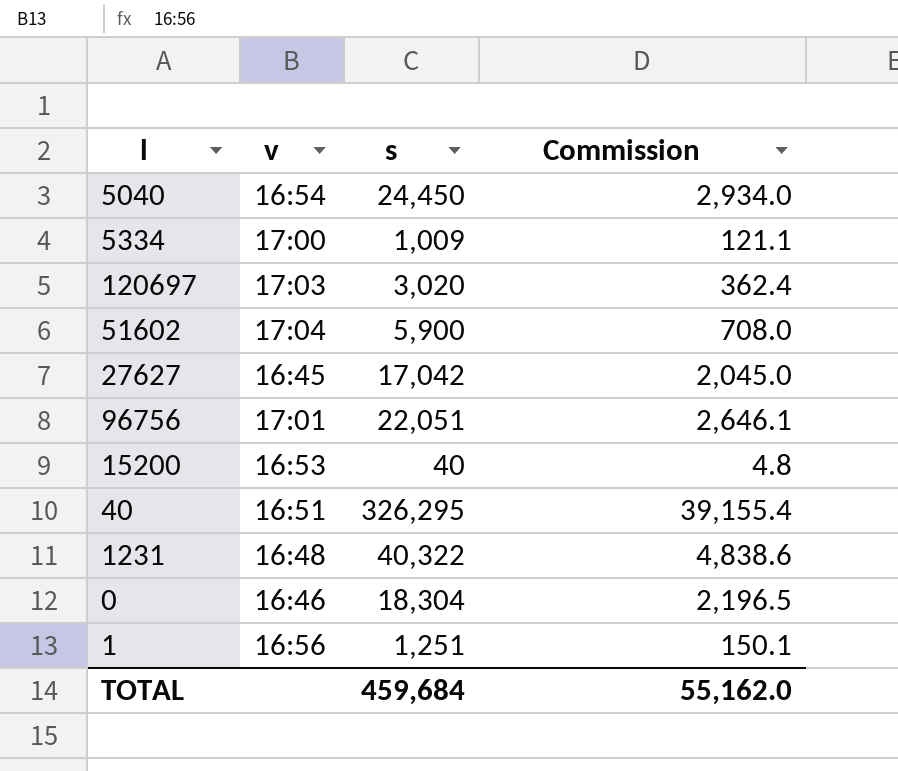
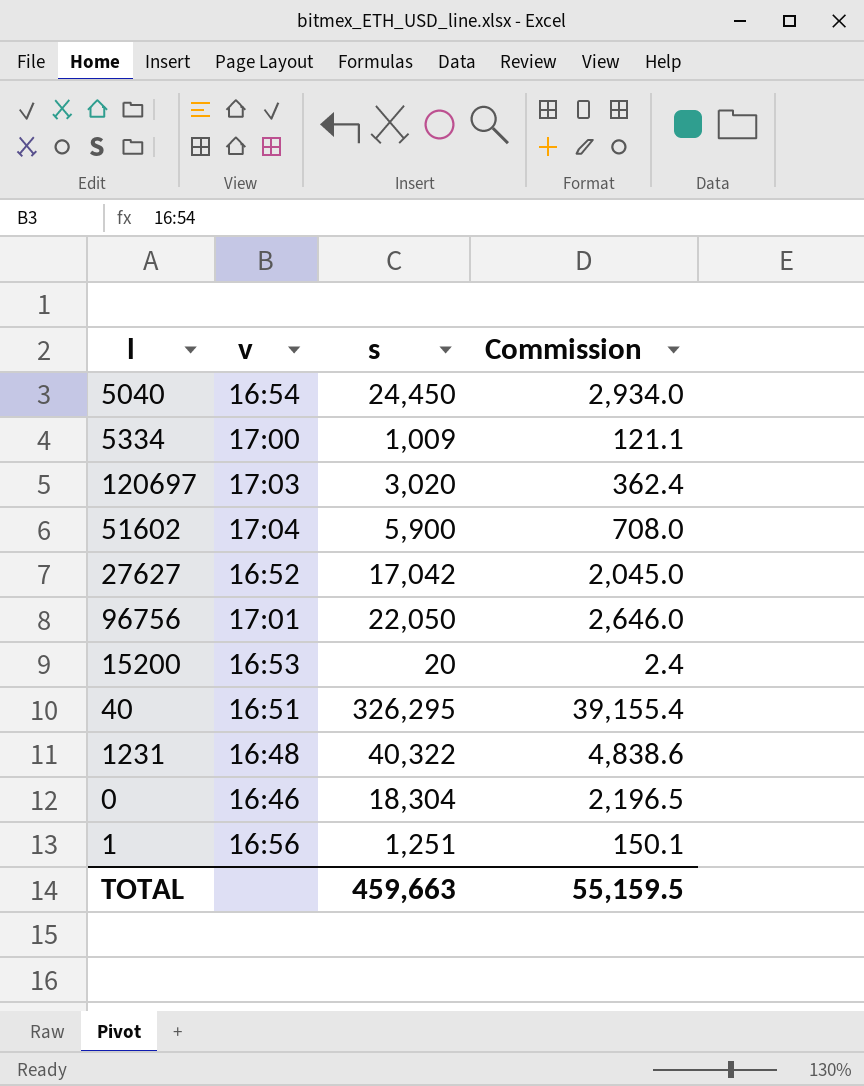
27627 | v: 16:45 -> 16:52
96756 | s: 22,051 -> 22,050
96756 | Commission: 2,646.1 -> 2,646.0
15200 | s: 40 -> 20
15200 | Commission: 4.8 -> 2.4
TOTAL | s: 459,684 -> 459,663
TOTAL | Commission: 55,162.0 -> 55,159.5

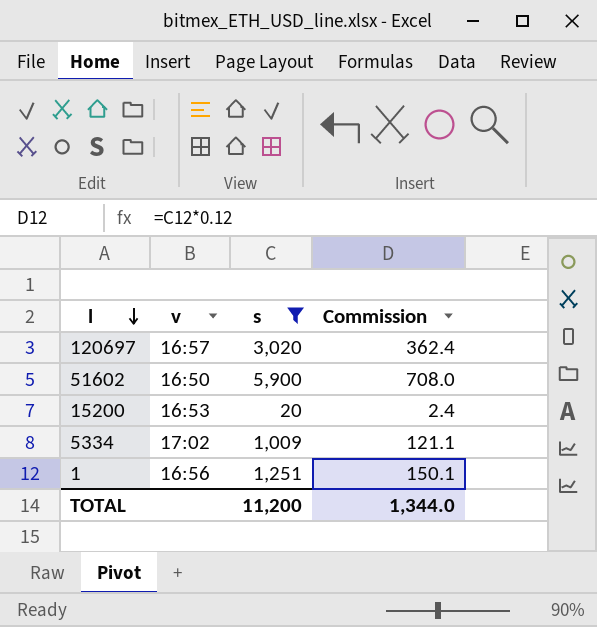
filter: none -> s <= 5,900
row order: none -> l descending
120697 | v: 17:03 -> 16:57
51602 | v: 17:04 -> 16:50
5334 | v: 17:00 -> 17:02
TOTAL | s: 459,663 -> 11,200
TOTAL | Commission: 55,159.5 -> 1,344.0

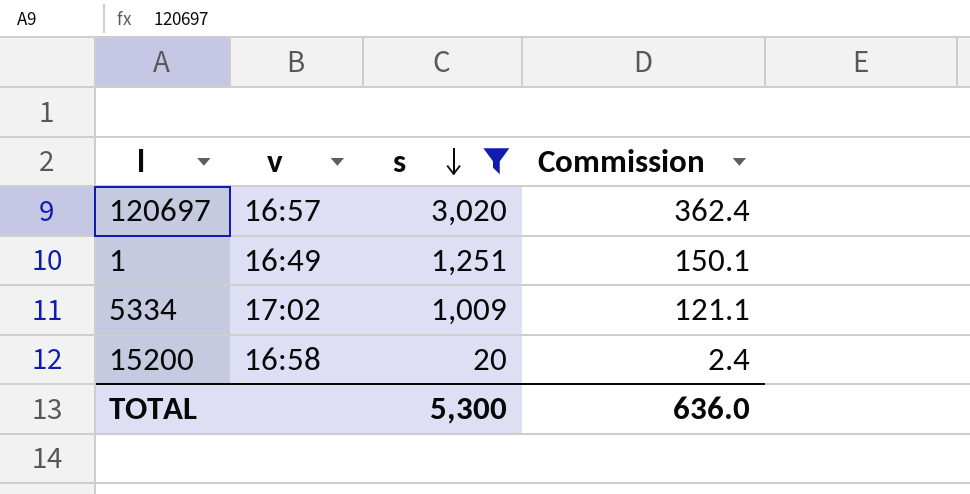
row order: l descending -> s descending
row 51602: 16:50 | 5,900 | 708.0 -> none
1 | v: 16:56 -> 16:49
15200 | v: 16:53 -> 16:58
TOTAL | s: 11,200 -> 5,300
TOTAL | Commission: 1,344.0 -> 636.0

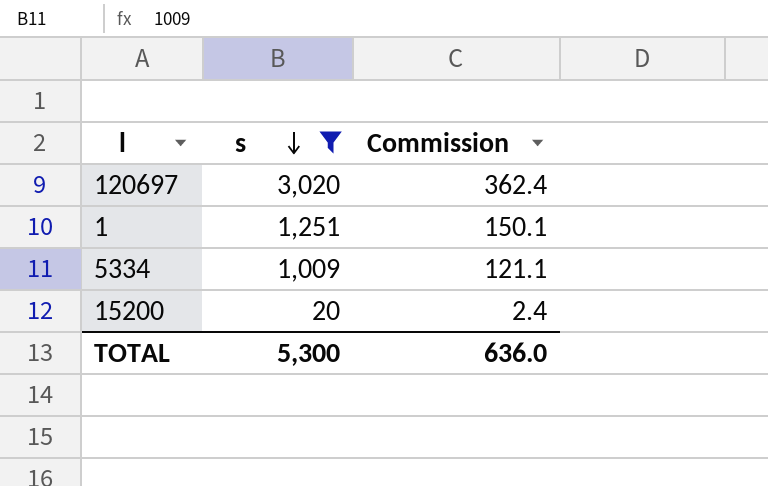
column v | position: 2 -> none

